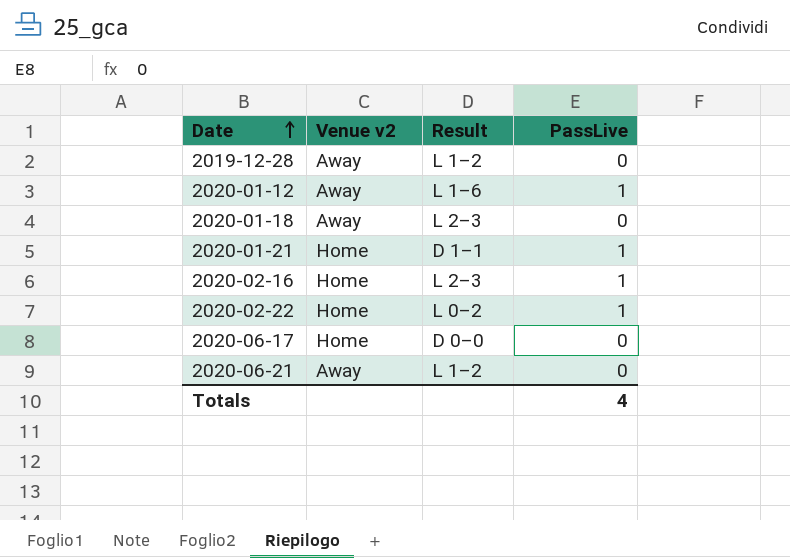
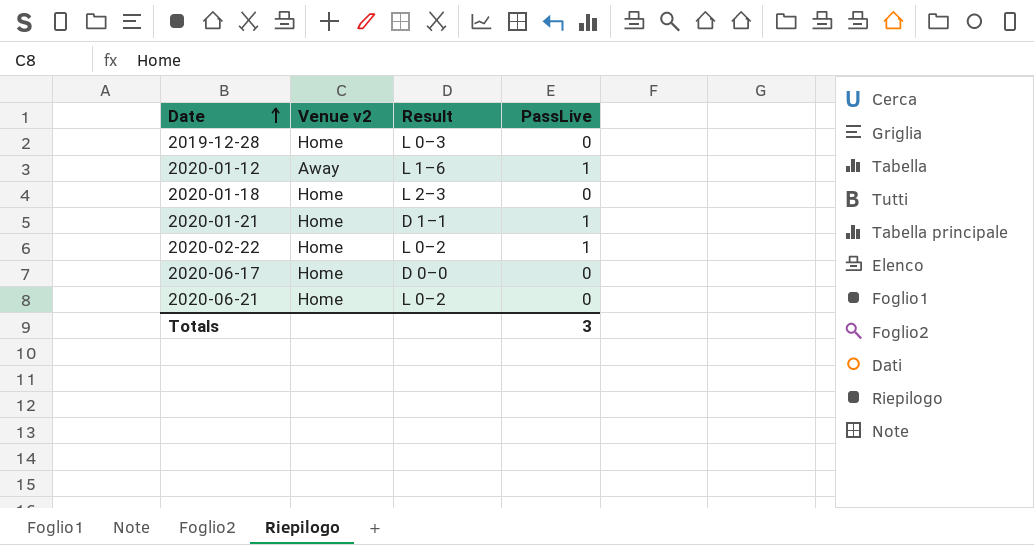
row 2020-02-16: Home | L 2–3 | 1 -> none
2019-12-28 | Venue v2: Away -> Home
2019-12-28 | Result: L 1–2 -> L 0–3
2020-01-18 | Venue v2: Away -> Home
2020-06-21 | Venue v2: Away -> Home
2020-06-21 | Result: L 1–2 -> L 0–2
Totals | PassLive: 4 -> 3

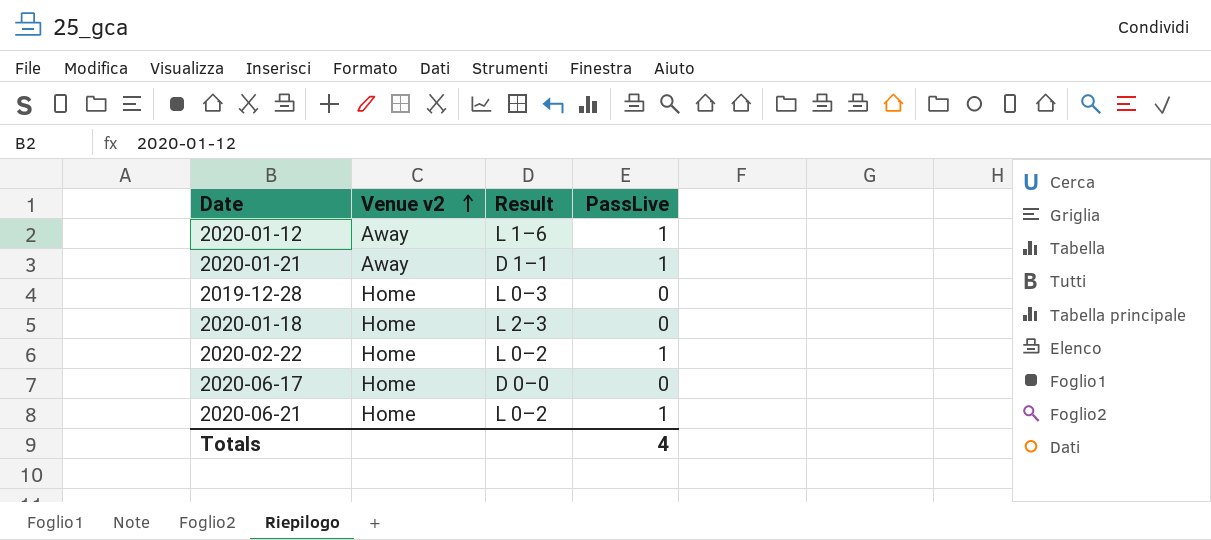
row order: Date ascending -> Venue v2 ascending
2020-01-21 | Venue v2: Home -> Away
2020-06-21 | PassLive: 0 -> 1
Totals | PassLive: 3 -> 4

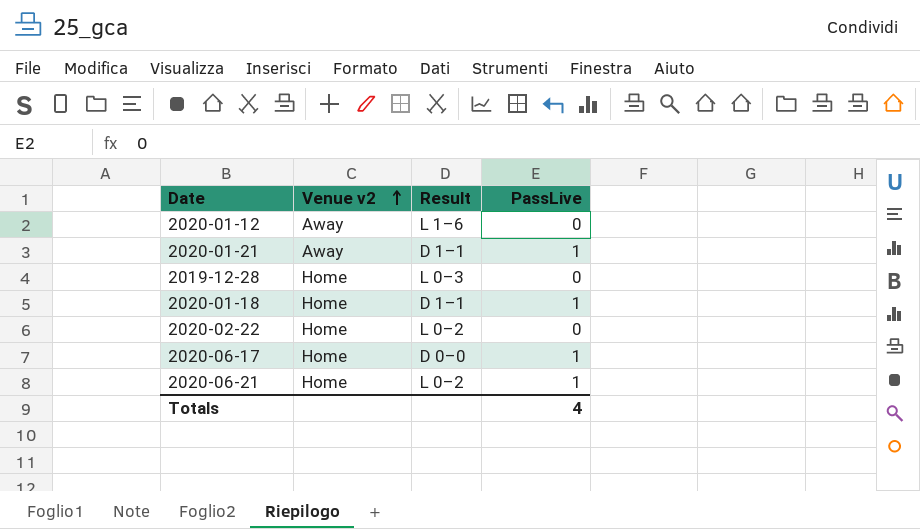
2020-01-12 | PassLive: 1 -> 0
2020-01-18 | Result: L 2–3 -> D 1–1
2020-01-18 | PassLive: 0 -> 1
2020-02-22 | PassLive: 1 -> 0
2020-06-17 | PassLive: 0 -> 1

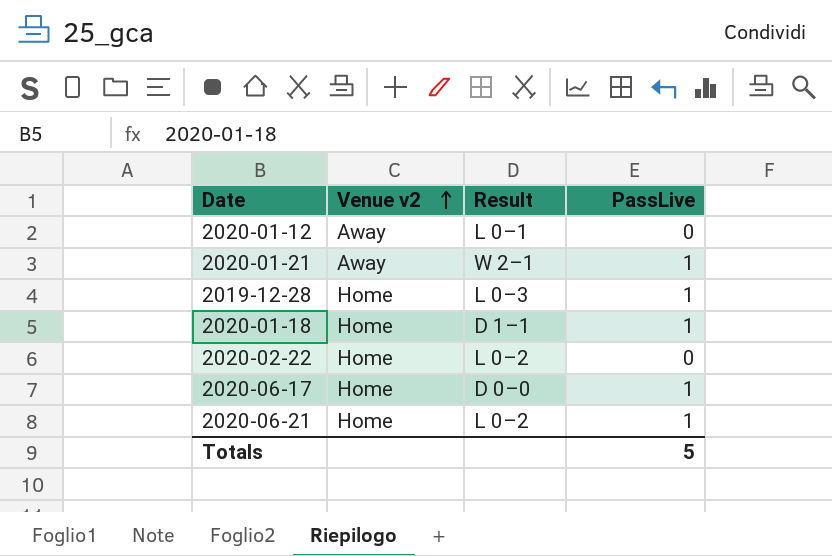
2020-01-12 | Result: L 1–6 -> L 0–1
2020-01-21 | Result: D 1–1 -> W 2–1
2019-12-28 | PassLive: 0 -> 1
Totals | PassLive: 4 -> 5

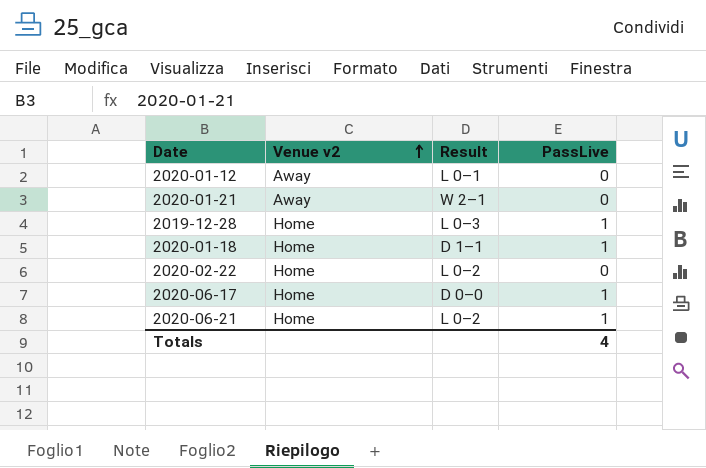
2020-01-21 | PassLive: 1 -> 0
Totals | PassLive: 5 -> 4

